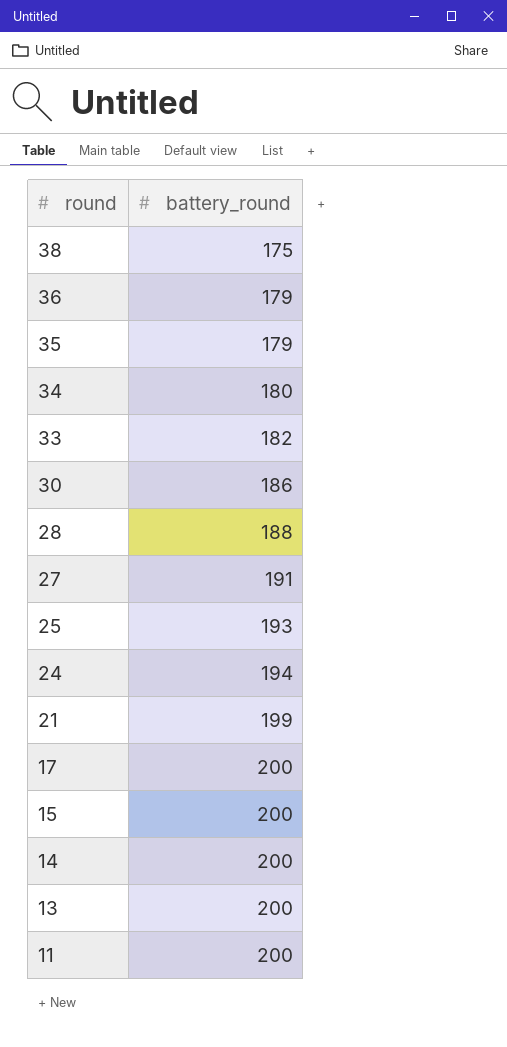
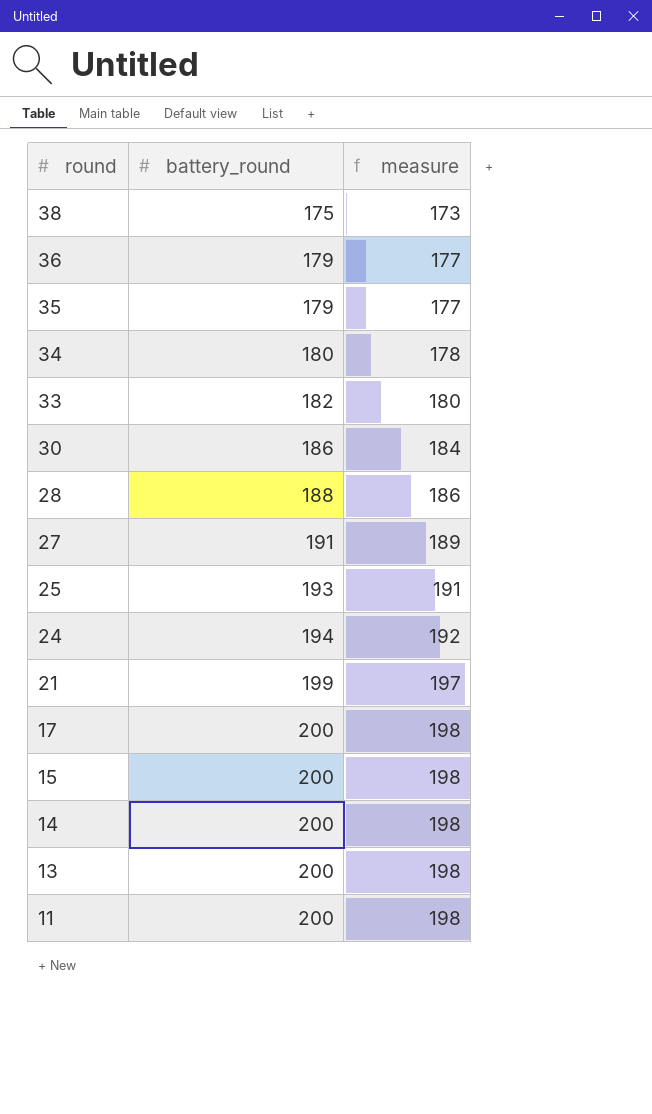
column measure | formula: none -> [battery_round] - 2

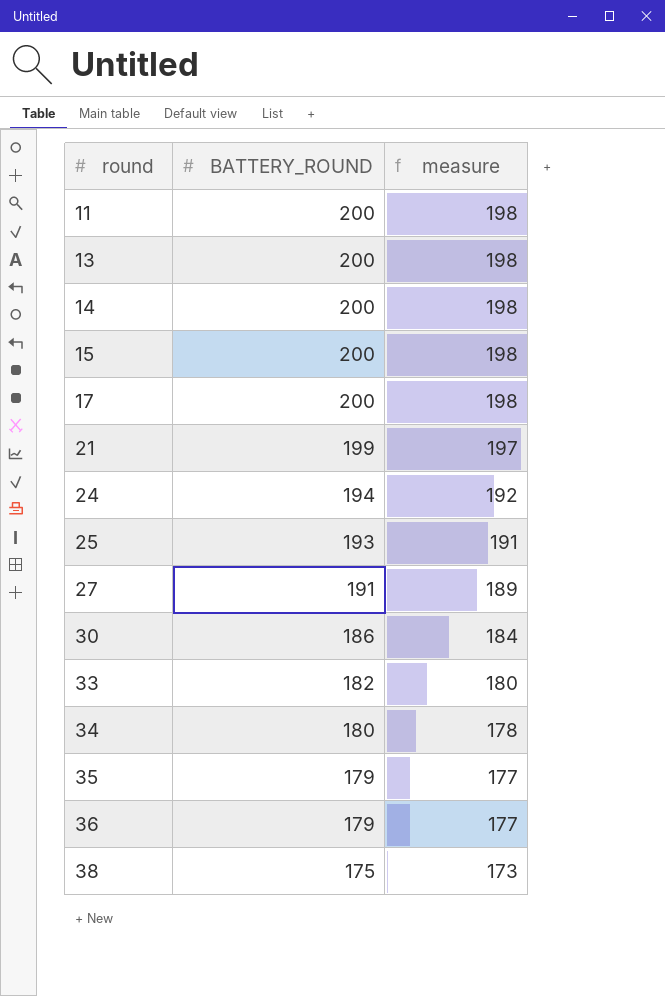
row order: round descending -> round ascending
column name: battery_round -> BATTERY_ROUND
row 28: 188 | 186 -> none

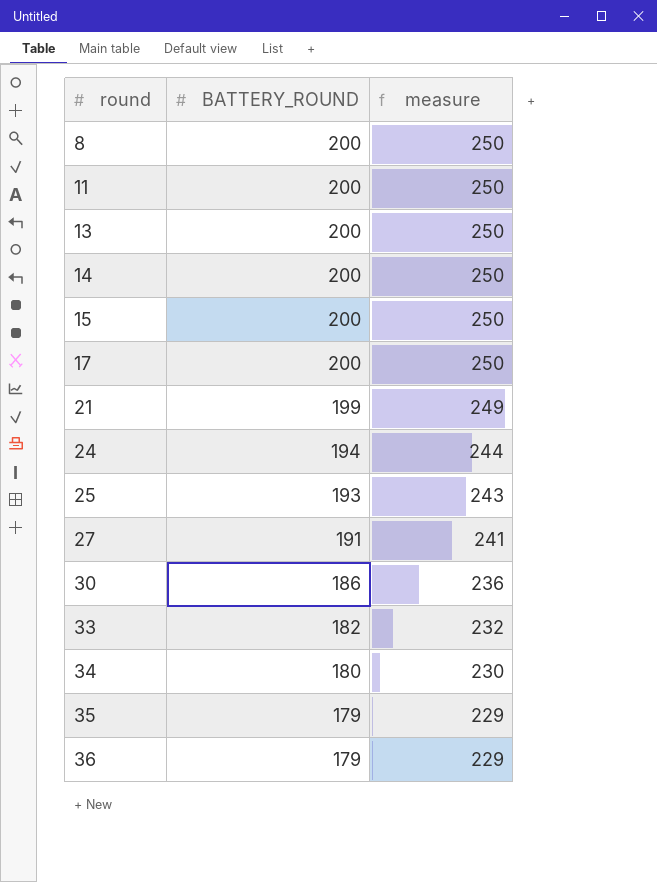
column measure | formula: [BATTERY_ROUND] - 2 -> [BATTERY_ROUND] + 50
row 38: 175 | 173 -> none
row 8: none -> 200 | 250

